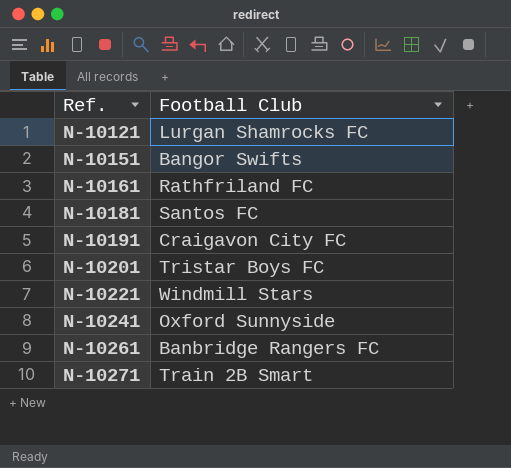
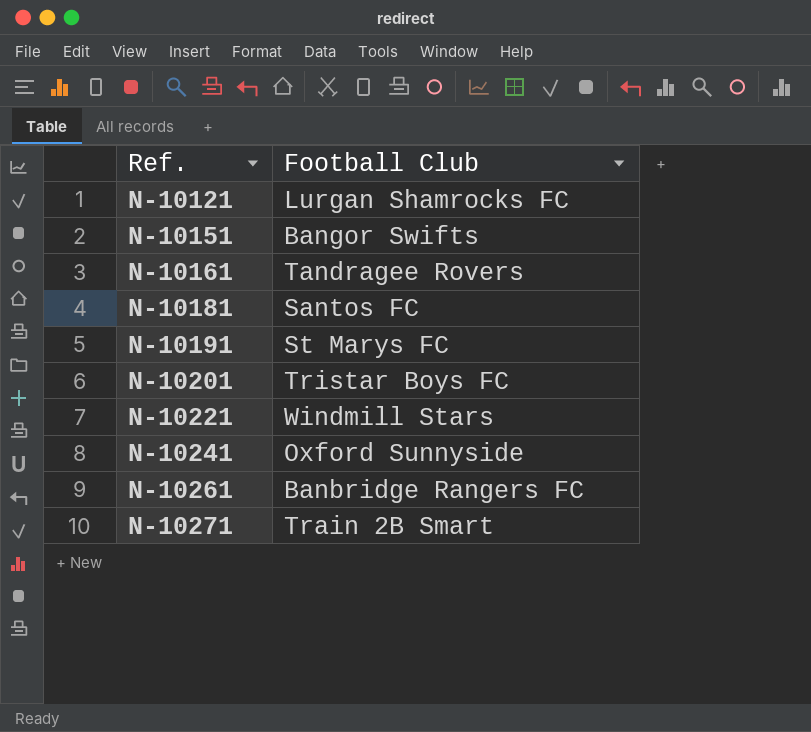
N-10161 | Football Club: Rathfriland FC -> Tandragee Rovers
N-10191 | Football Club: Craigavon City FC -> St Marys FC

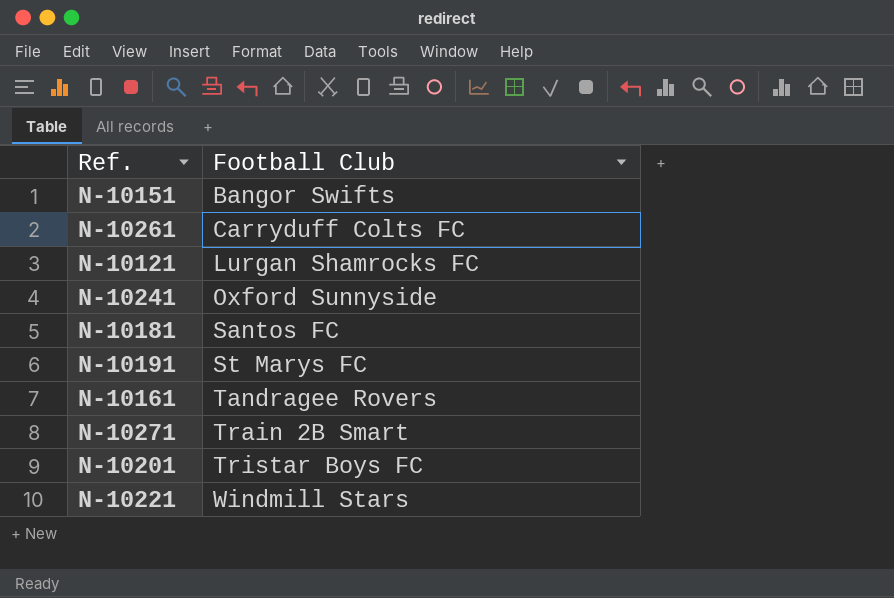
row order: Ref. ascending -> Football Club ascending
N-10261 | Football Club: Banbridge Rangers FC -> Carryduff Colts FC

